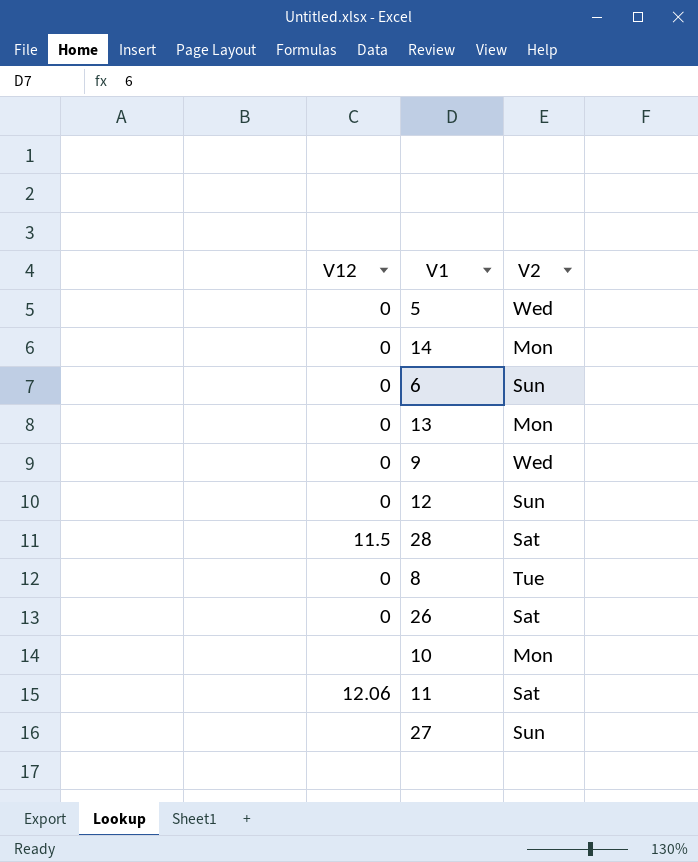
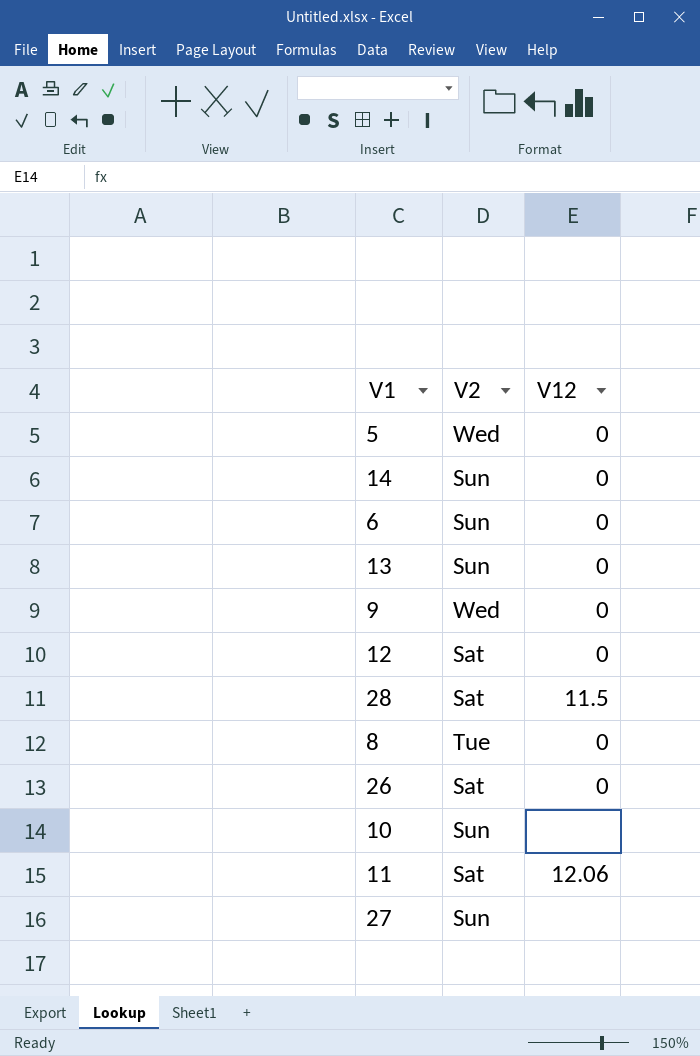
column V12 | position: 1 -> 3
14 | V2: Mon -> Sun
13 | V2: Mon -> Sun
12 | V2: Sun -> Sat
10 | V2: Mon -> Sun

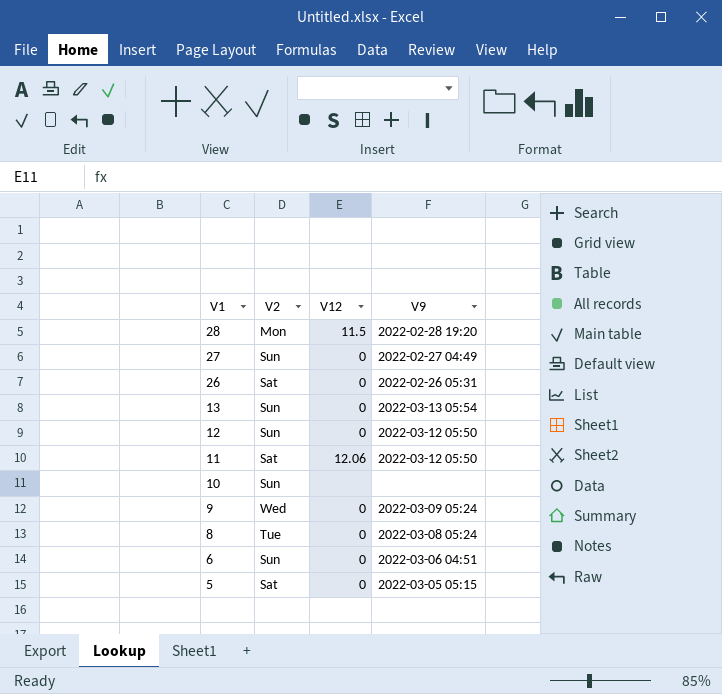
row order: none -> V1 descending
column V9 | position: none -> 4
row 14: Sun | 0 -> none
28 | V2: Sat -> Mon
27 | V12: none -> 0
12 | V2: Sat -> Sun
5 | V2: Wed -> Sat

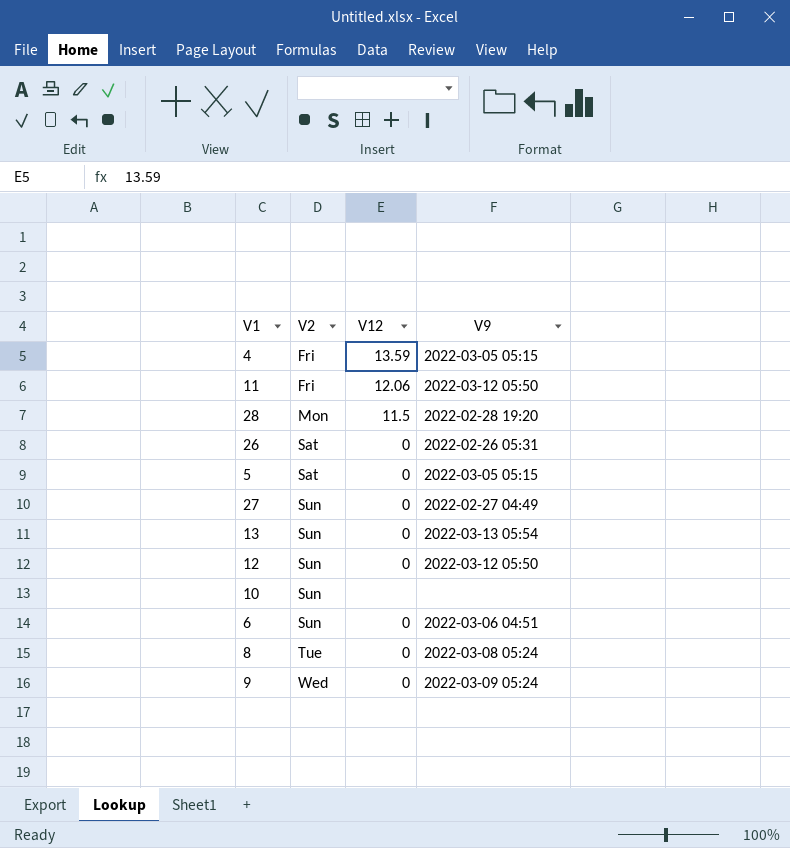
row order: V1 descending -> V2 ascending
row 4: none -> Fri | 13.59 | 2022-03-05 05:15
11 | V2: Sat -> Fri

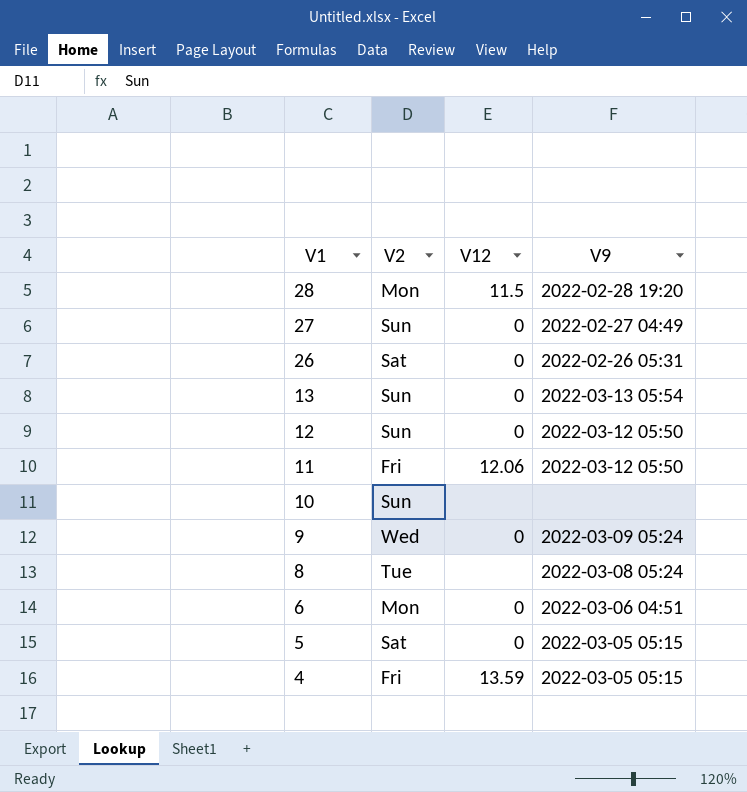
row order: V2 ascending -> V1 descending
8 | V12: 0 -> none
6 | V2: Sun -> Mon

